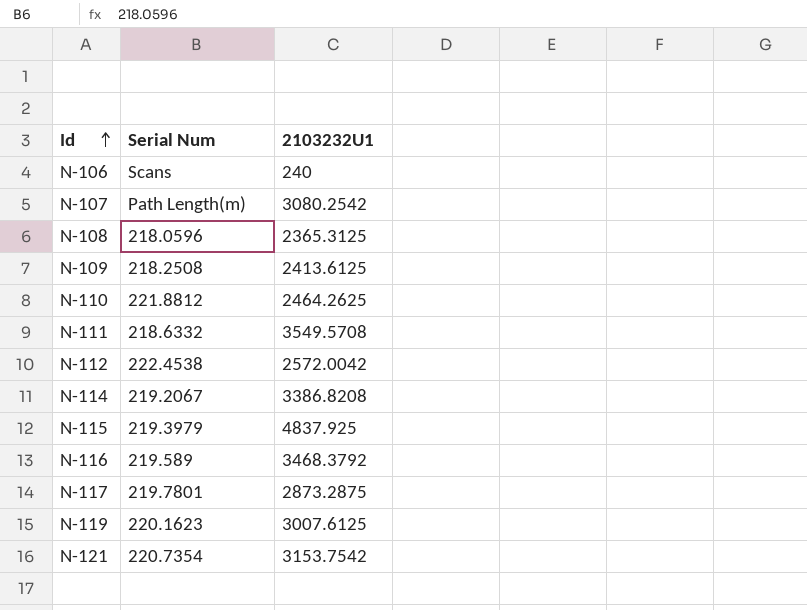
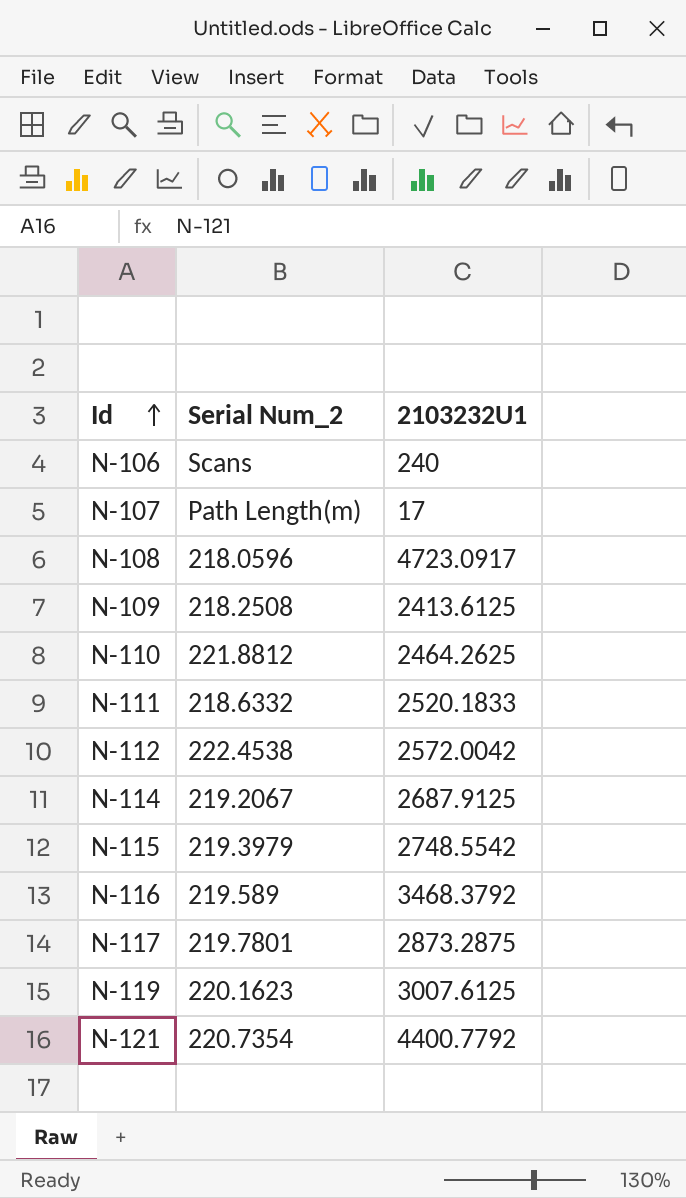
column name: Serial Num -> Serial Num_2
N-107 | 2103232U1: 3080.2542 -> 17
N-108 | 2103232U1: 2365.3125 -> 4723.0917
N-111 | 2103232U1: 3549.5708 -> 2520.1833
N-114 | 2103232U1: 3386.8208 -> 2687.9125
N-115 | 2103232U1: 4837.925 -> 2748.5542
N-121 | 2103232U1: 3153.7542 -> 4400.7792

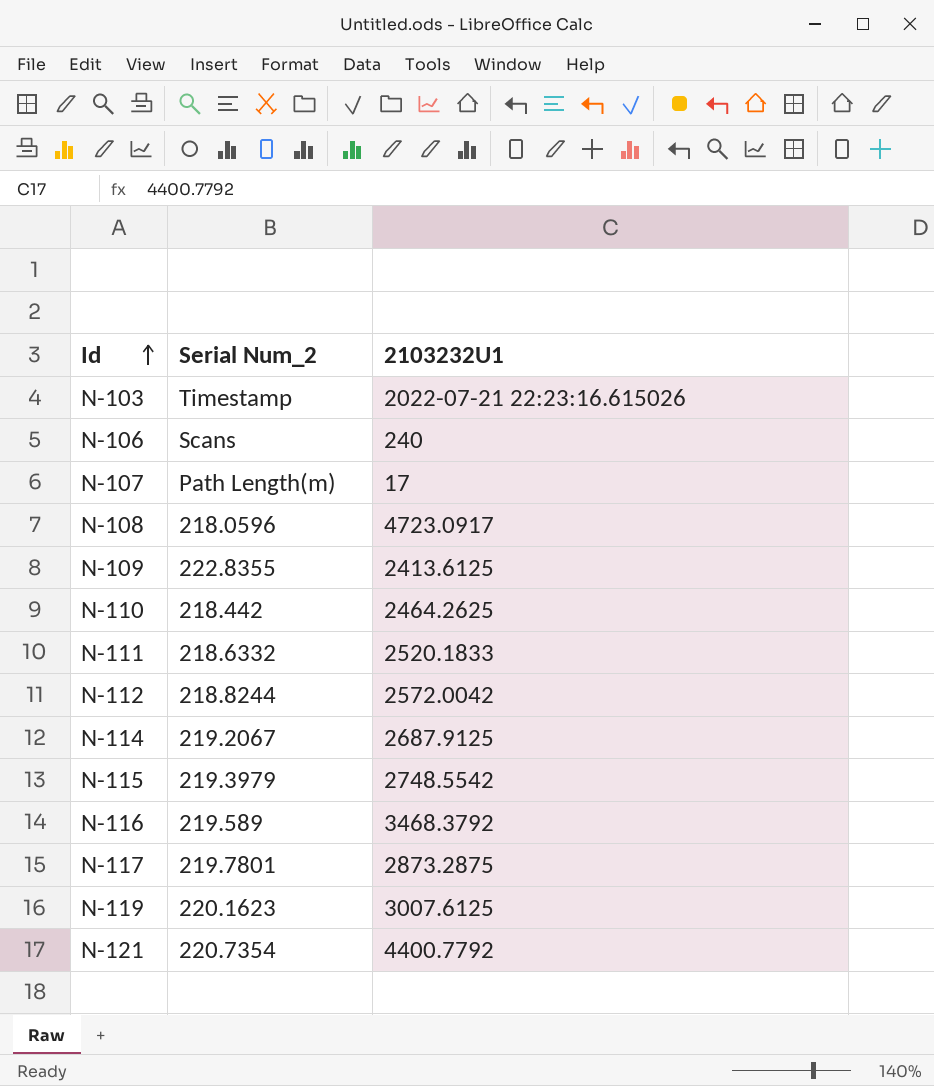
row N-103: none -> Timestamp | 2022-07-21 22:23:16.615026
N-109 | Serial Num_2: 218.2508 -> 222.8355
N-110 | Serial Num_2: 221.8812 -> 218.442
N-112 | Serial Num_2: 222.4538 -> 218.8244

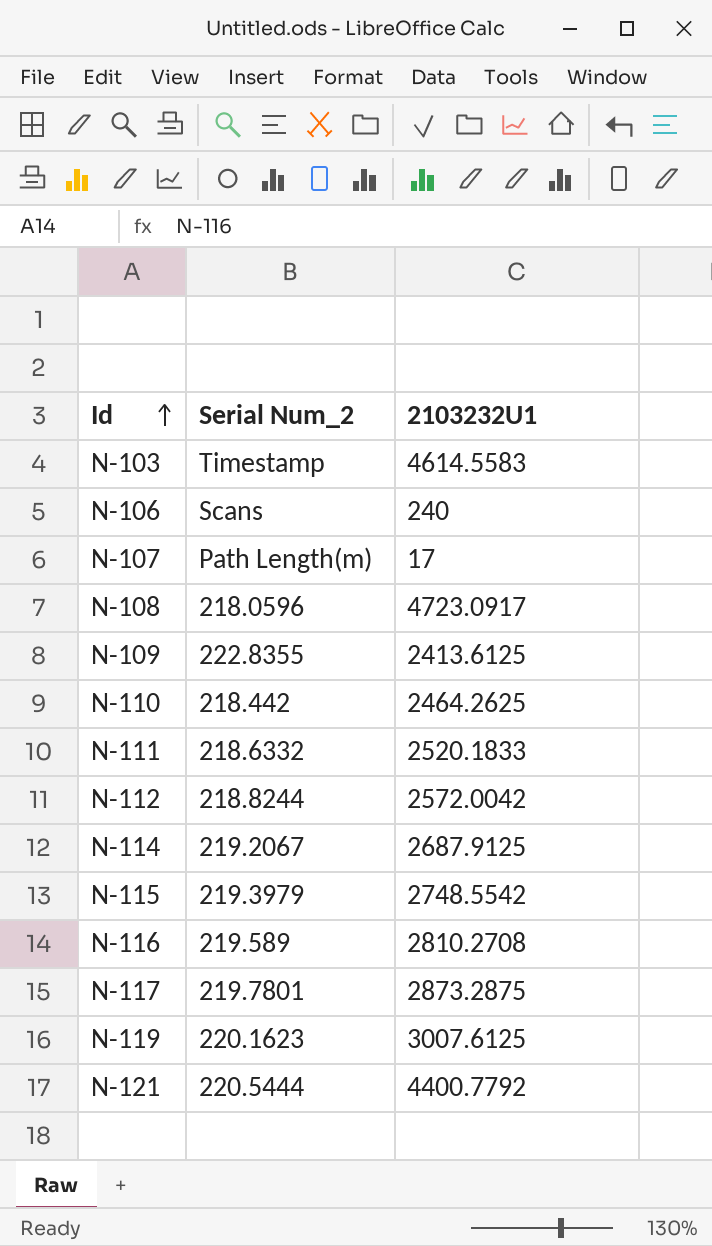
N-103 | 2103232U1: 2022-07-21 22:23:16.615026 -> 4614.5583
N-116 | 2103232U1: 3468.3792 -> 2810.2708
N-121 | Serial Num_2: 220.7354 -> 220.5444

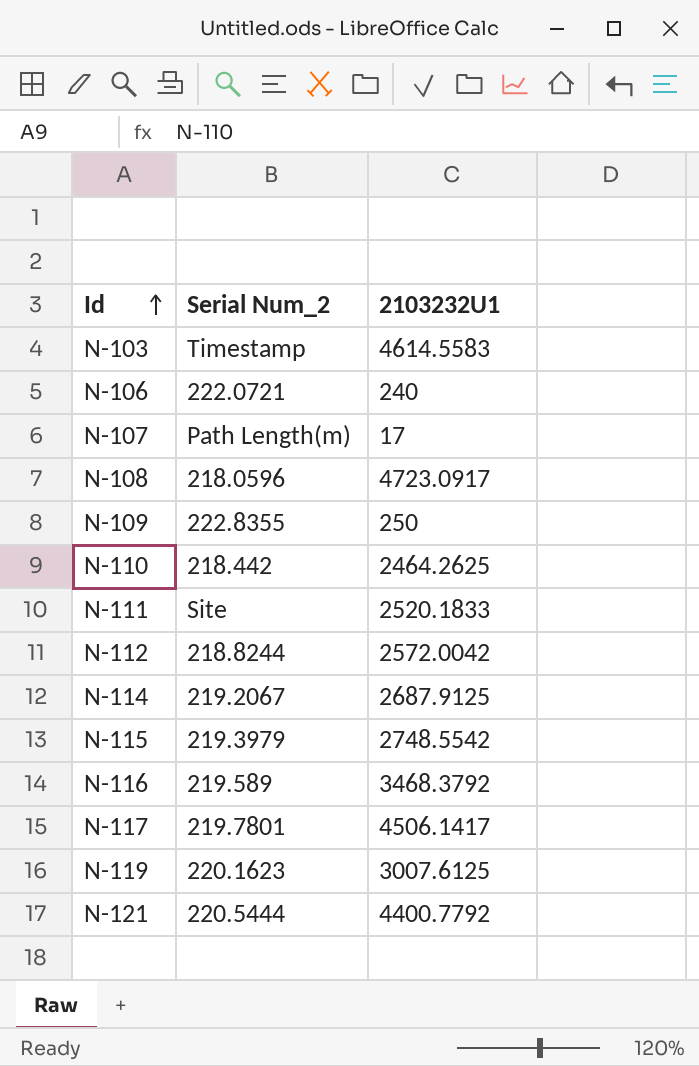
N-106 | Serial Num_2: Scans -> 222.0721
N-109 | 2103232U1: 2413.6125 -> 250
N-111 | Serial Num_2: 218.6332 -> Site
N-116 | 2103232U1: 2810.2708 -> 3468.3792
N-117 | 2103232U1: 2873.2875 -> 4506.1417

